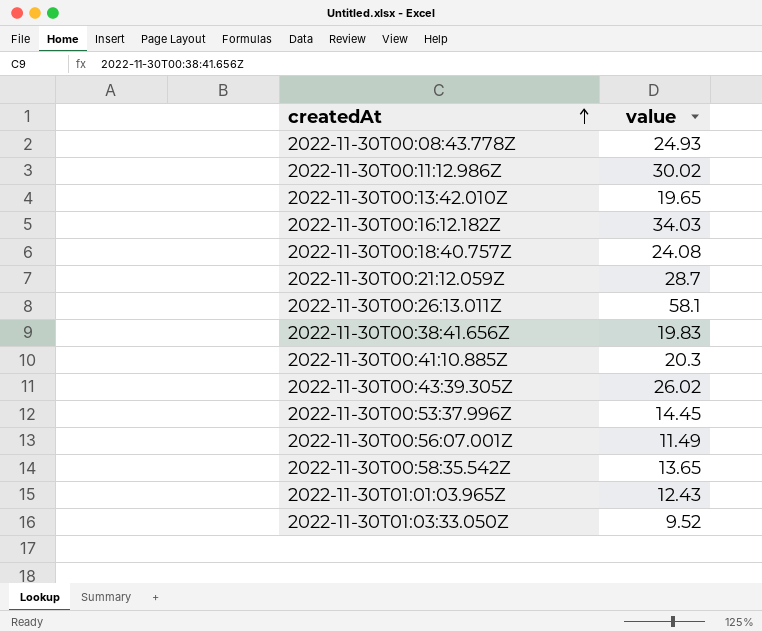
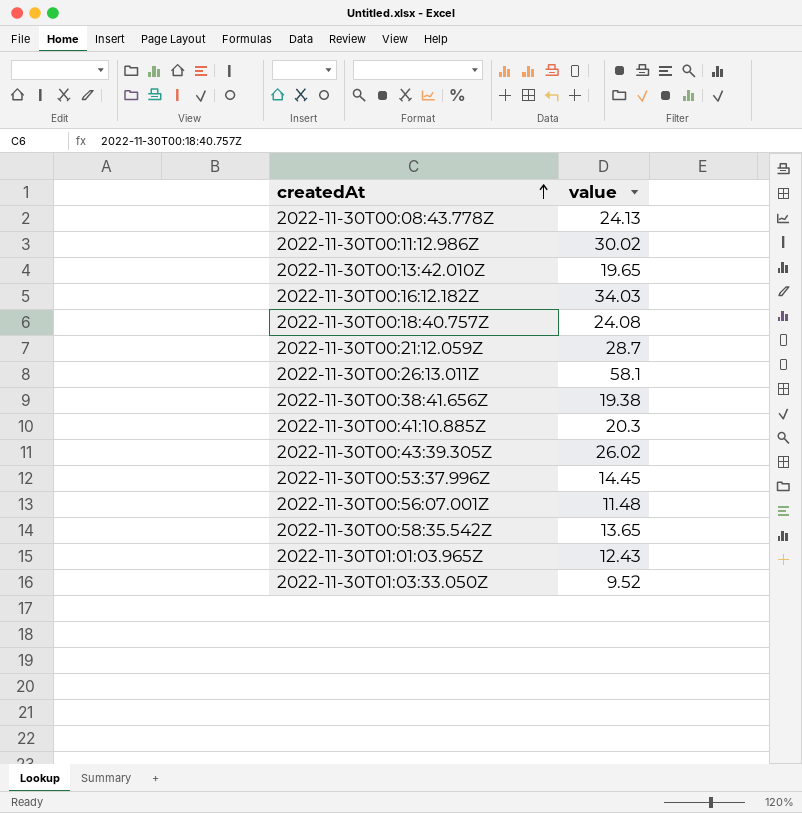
2022-11-30T00:08:43.778Z | value: 24.93 -> 24.13
2022-11-30T00:38:41.656Z | value: 19.83 -> 19.38
2022-11-30T00:56:07.001Z | value: 11.49 -> 11.48

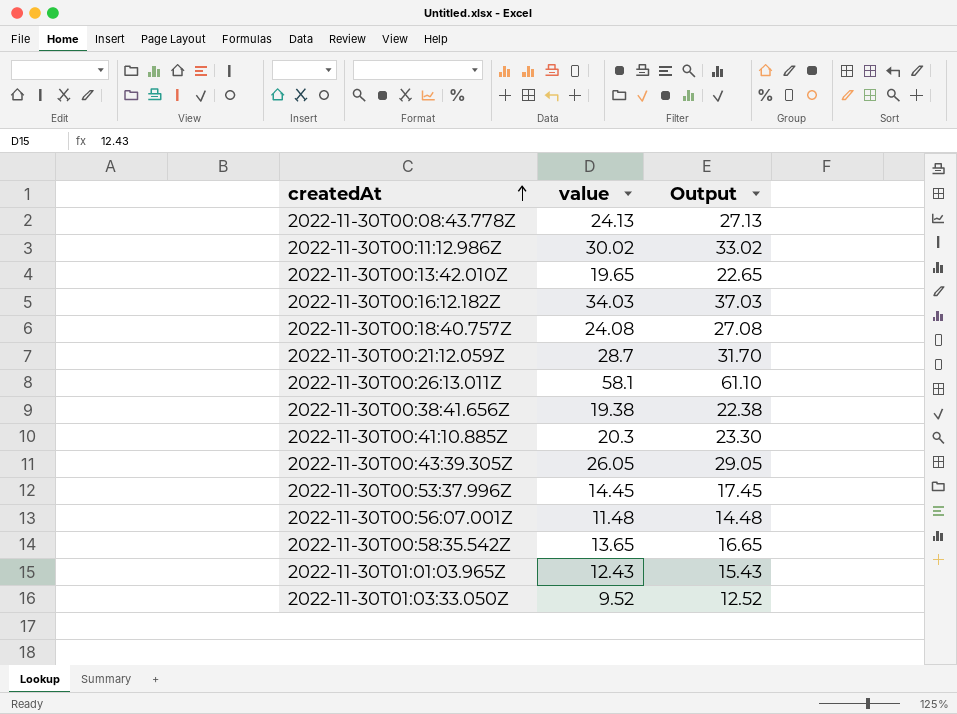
column Output | formula: none -> [value] + 3
2022-11-30T00:43:39.305Z | value: 26.02 -> 26.05

